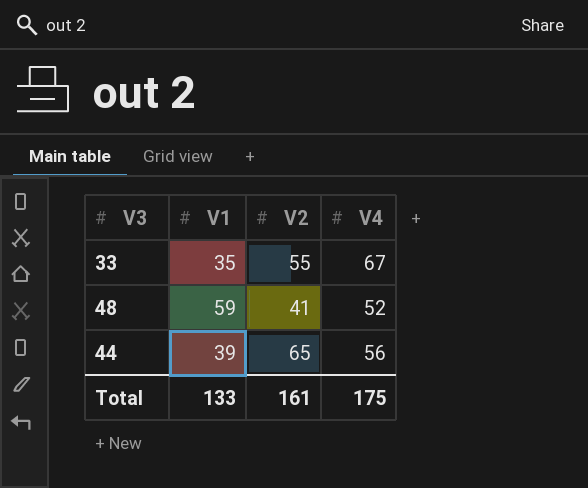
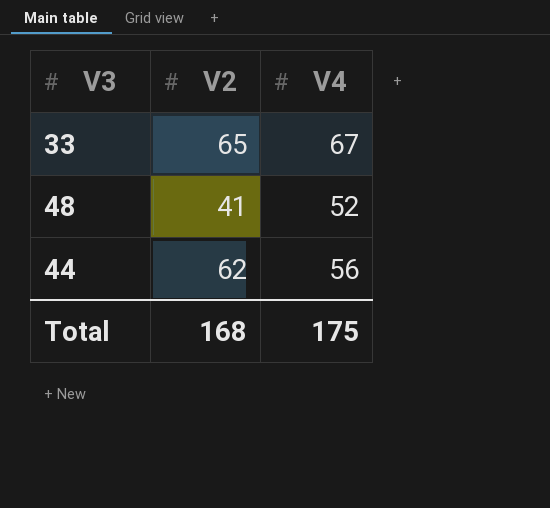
column V1 | position: 2 -> none
33 | V2: 55 -> 65
44 | V2: 65 -> 62
Total | V2: 161 -> 168

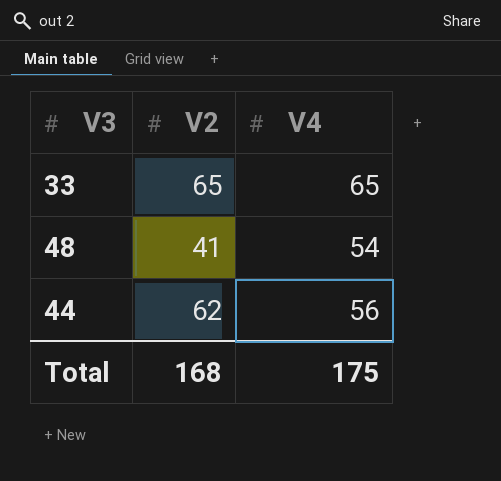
33 | V4: 67 -> 65
48 | V4: 52 -> 54

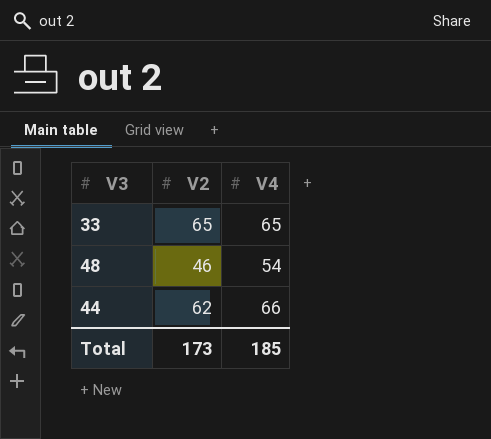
48 | V2: 41 -> 46
44 | V4: 56 -> 66
Total | V2: 168 -> 173
Total | V4: 175 -> 185

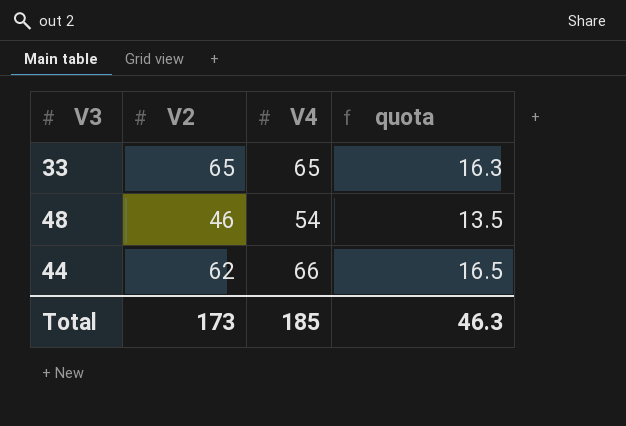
column quota | formula: none -> [V4] * 0.25

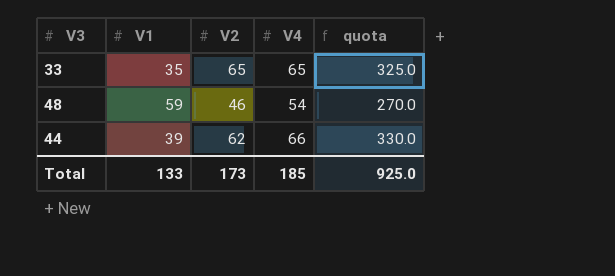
column V1 | position: none -> 2
column quota | formula: [V4] * 0.25 -> [V4] * 5
Total | quota: 46.3 -> 925.0

